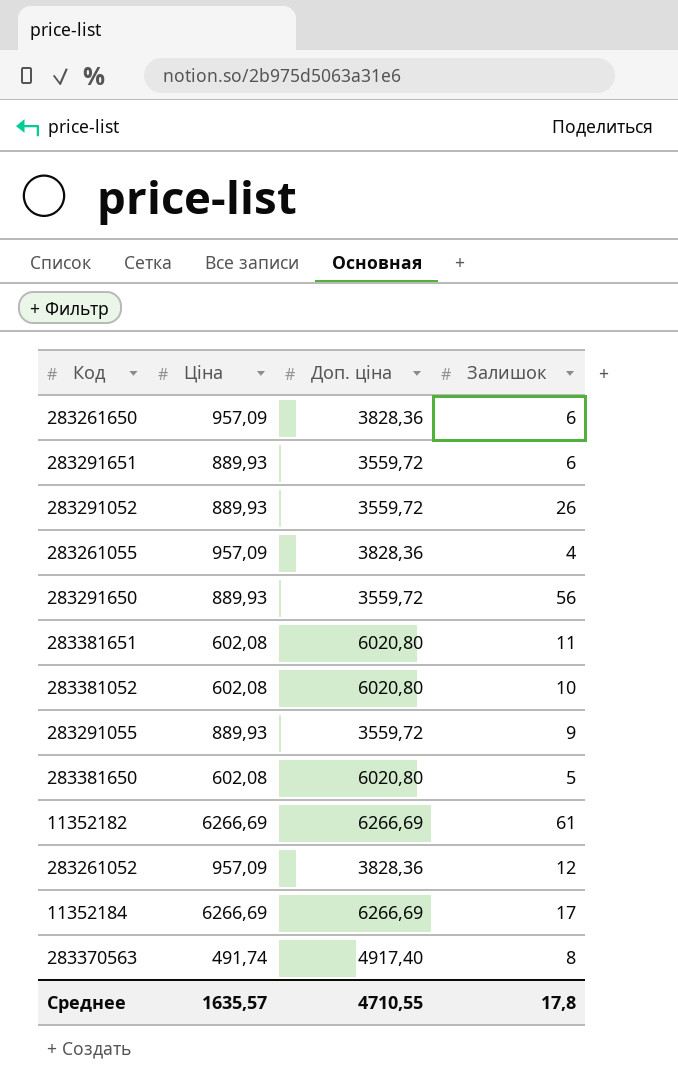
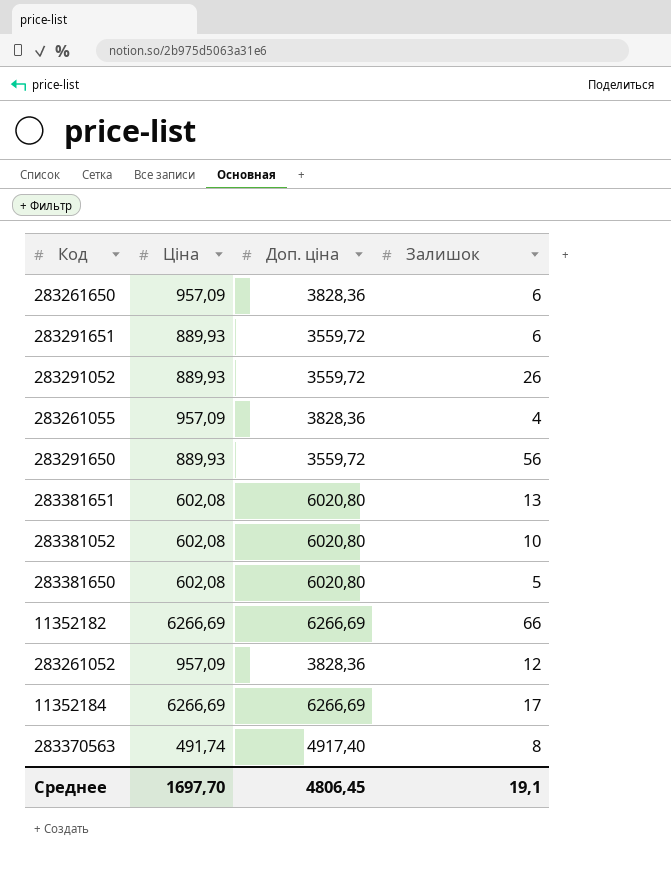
row 283291055: 889,93 | 3559,72 | 9 -> none
283381651 | Залишок: 11 -> 13
11352182 | Залишок: 61 -> 66
Среднее | Ціна: 1635,57 -> 1697,70
Среднее | Доп. ціна: 4710,55 -> 4806,45
Среднее | Залишок: 17,8 -> 19,1

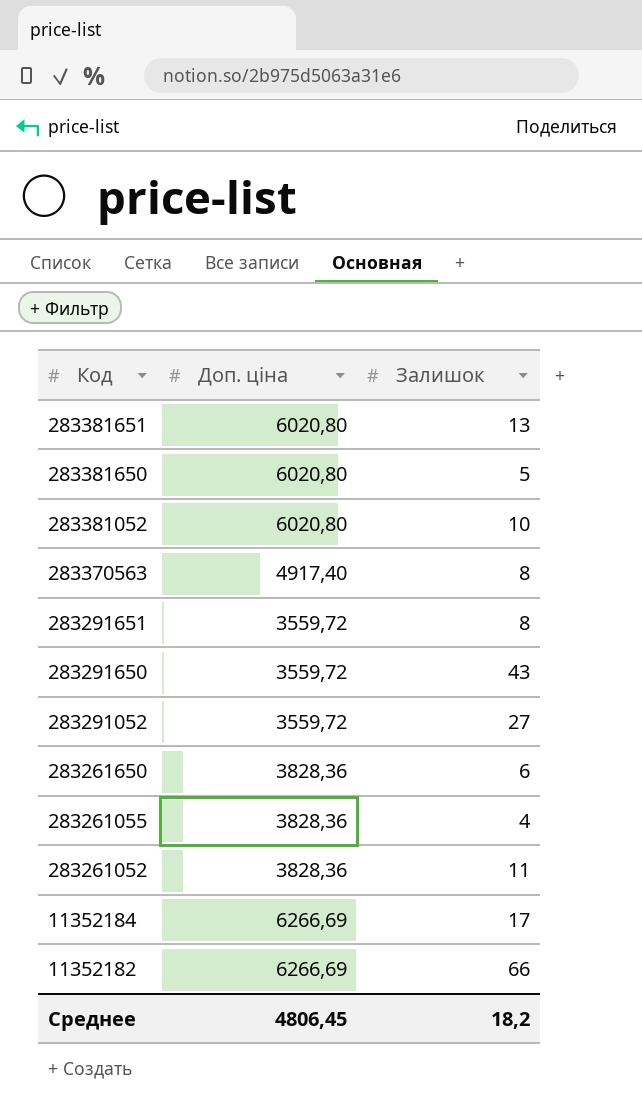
row order: none -> Код descending
column Ціна | position: 2 -> none
283291651 | Залишок: 6 -> 8
283291650 | Залишок: 56 -> 43
283291052 | Залишок: 26 -> 27
283261052 | Залишок: 12 -> 11
Среднее | Залишок: 19,1 -> 18,2

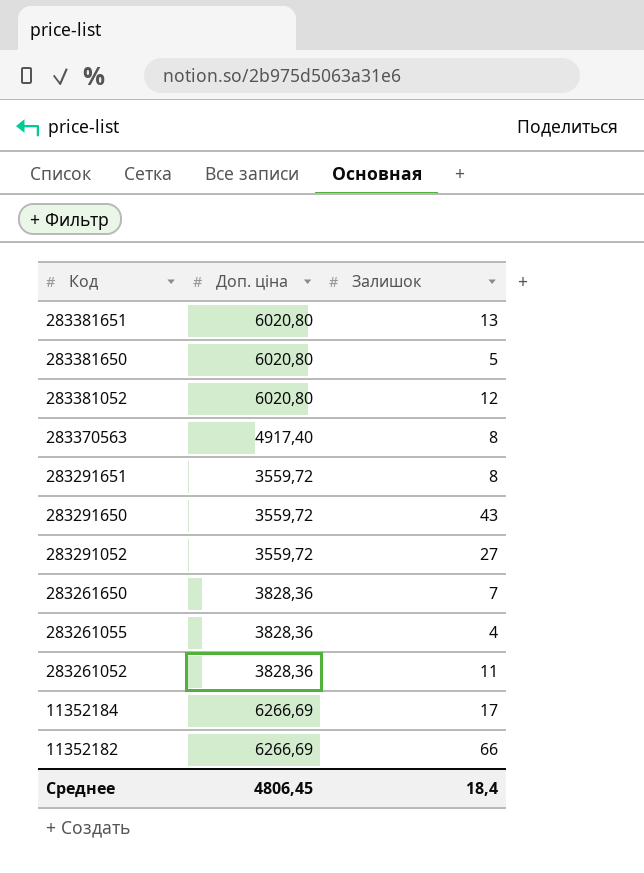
283381052 | Залишок: 10 -> 12
283261650 | Залишок: 6 -> 7
Среднее | Залишок: 18,2 -> 18,4

